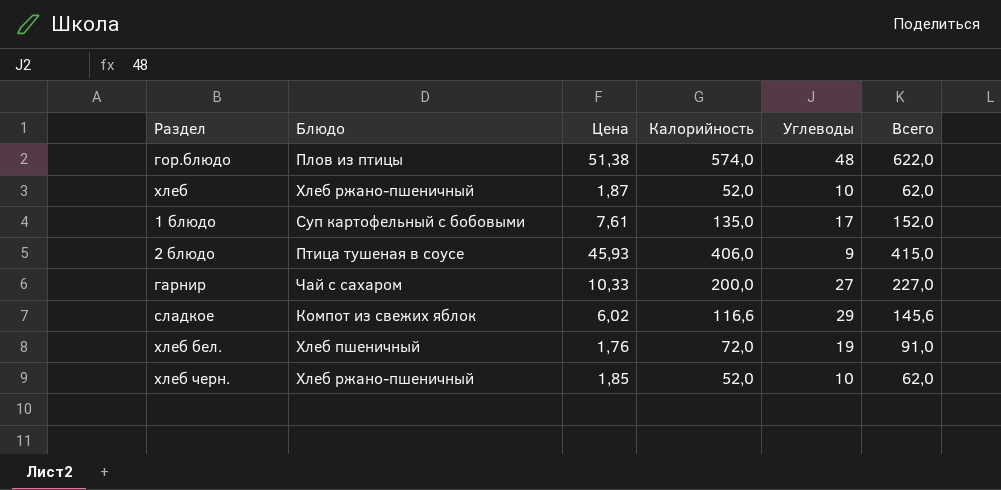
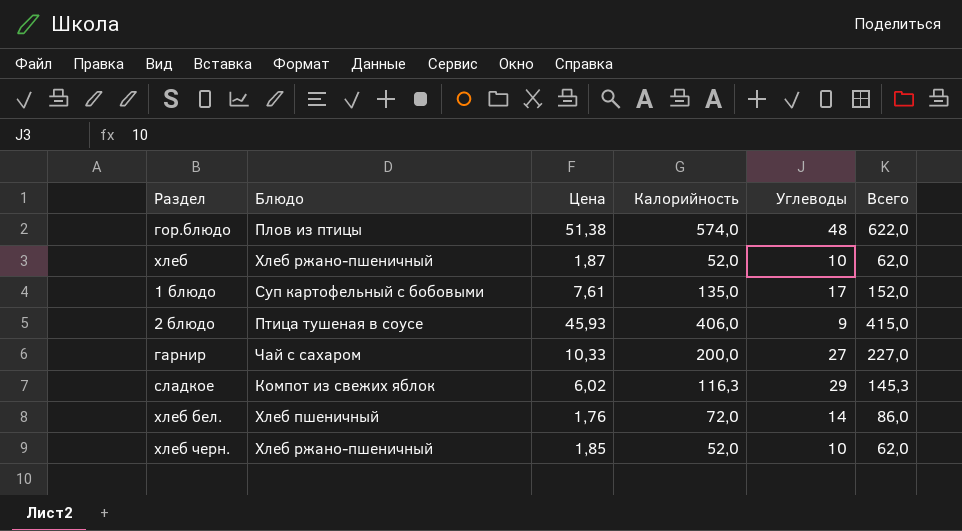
сладкое | Калорийность: 116,6 -> 116,3
сладкое | Всего: 145,6 -> 145,3
хлеб бел. | Углеводы: 19 -> 14
хлеб бел. | Всего: 91,0 -> 86,0

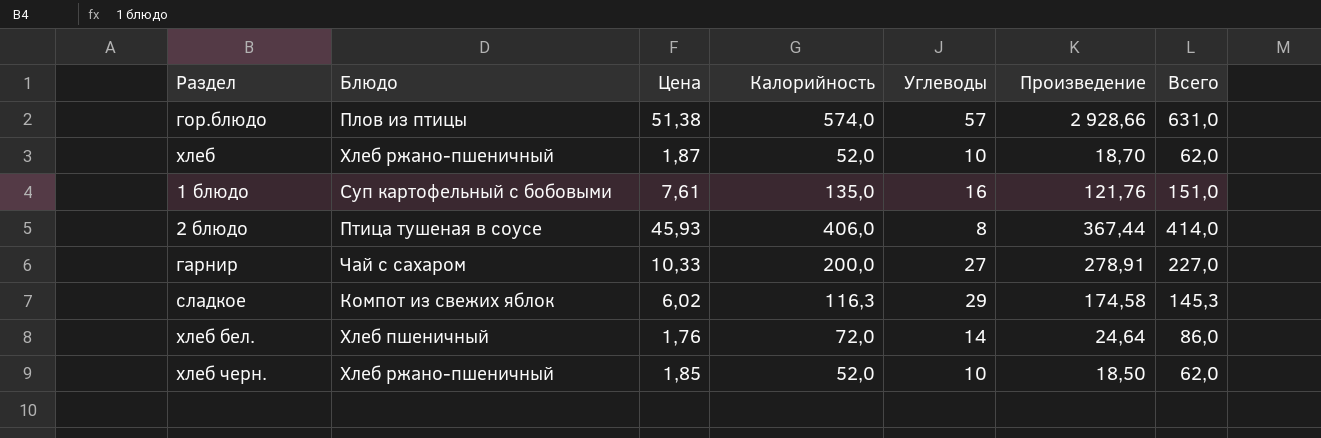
column Произведение | formula: none -> [Цена] * [Углеводы]
гор.блюдо | Углеводы: 48 -> 57
гор.блюдо | Всего: 622,0 -> 631,0
1 блюдо | Углеводы: 17 -> 16
1 блюдо | Всего: 152,0 -> 151,0
2 блюдо | Углеводы: 9 -> 8
2 блюдо | Всего: 415,0 -> 414,0

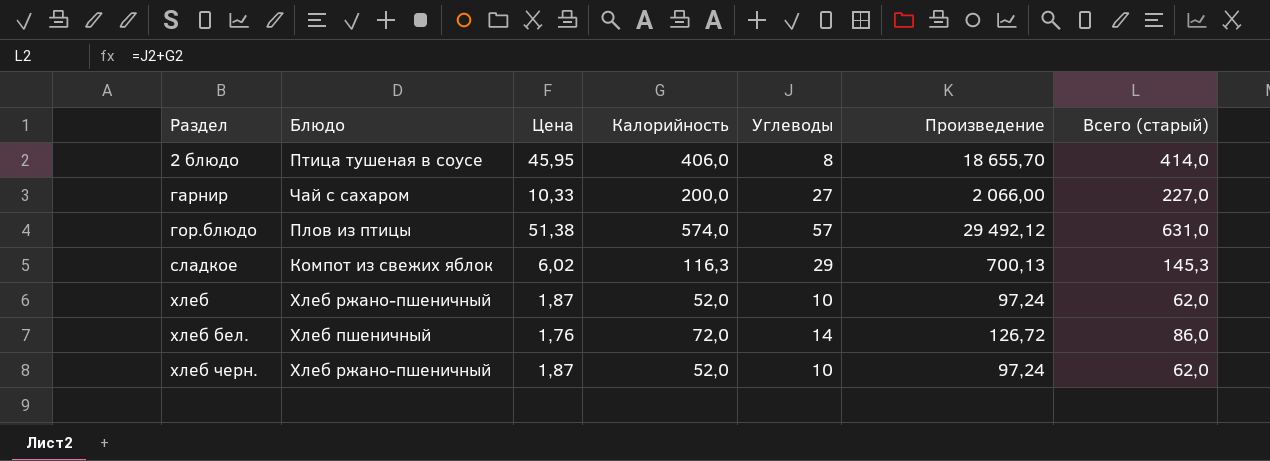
row order: none -> Раздел ascending
column Произведение | formula: [Цена] * [Углеводы] -> [Цена] * [Калорийность]
column name: Всего -> Всего (старый)
row 1 блюдо: Суп картофельный с бобовыми | 7,61 | 135,0 | 16 | 121,76 | 151,0 -> none
2 блюдо | Цена: 45,93 -> 45,95
хлеб черн. | Цена: 1,85 -> 1,87

